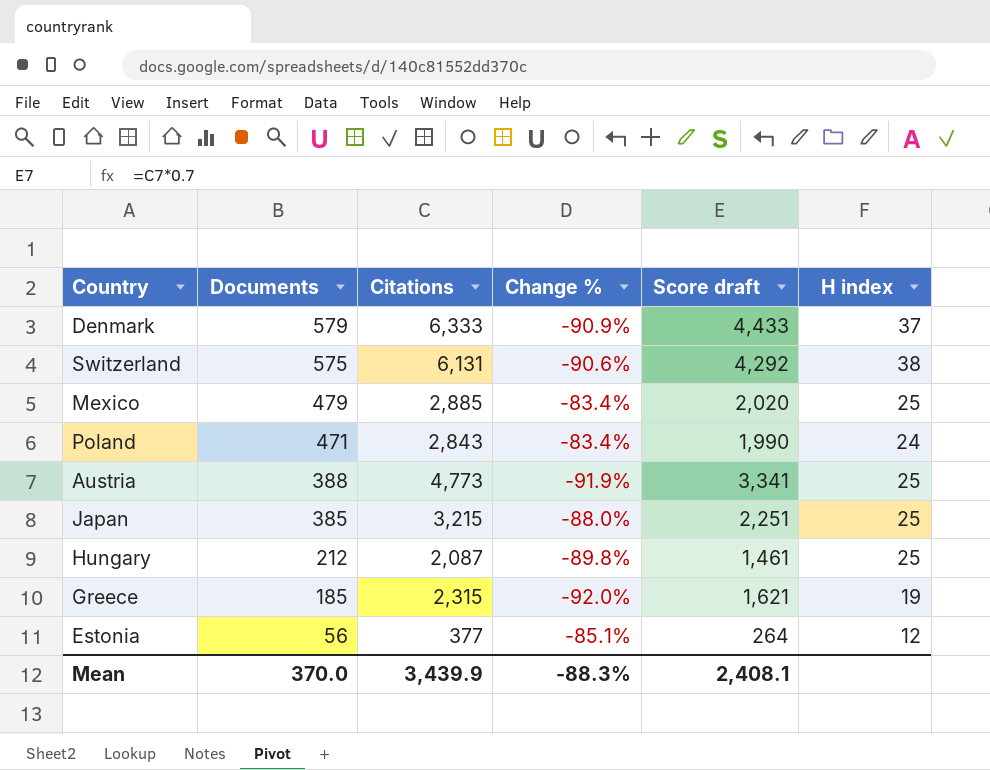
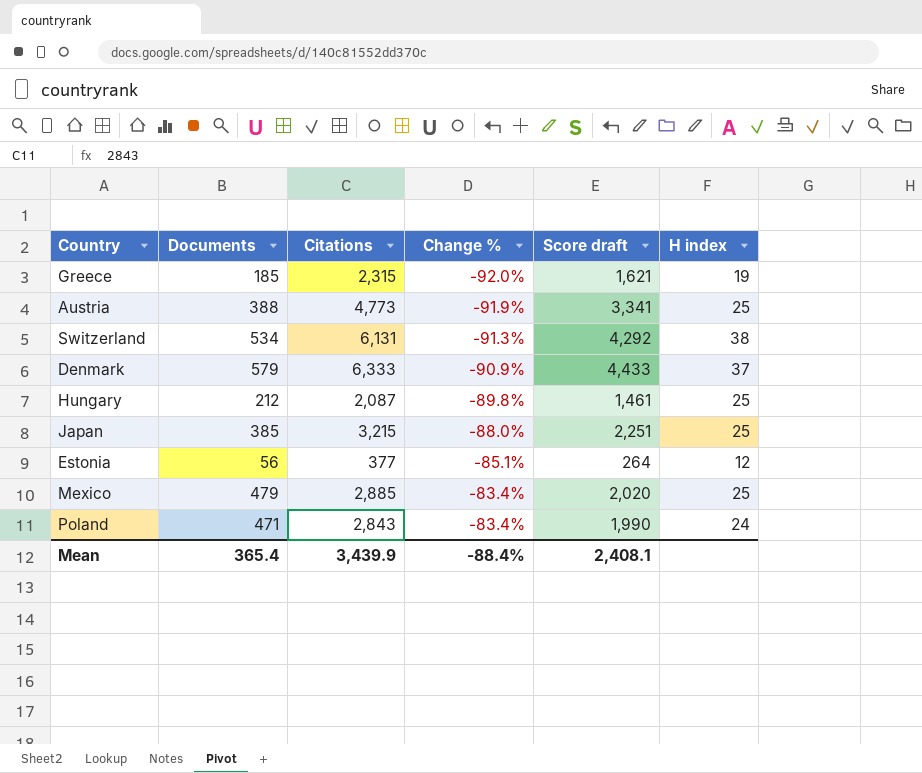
row order: Documents descending -> Change % ascending
Switzerland | Documents: 575 -> 534
Switzerland | Change %: -90.6% -> -91.3%
Mean | Documents: 370.0 -> 365.4
Mean | Change %: -88.3% -> -88.4%

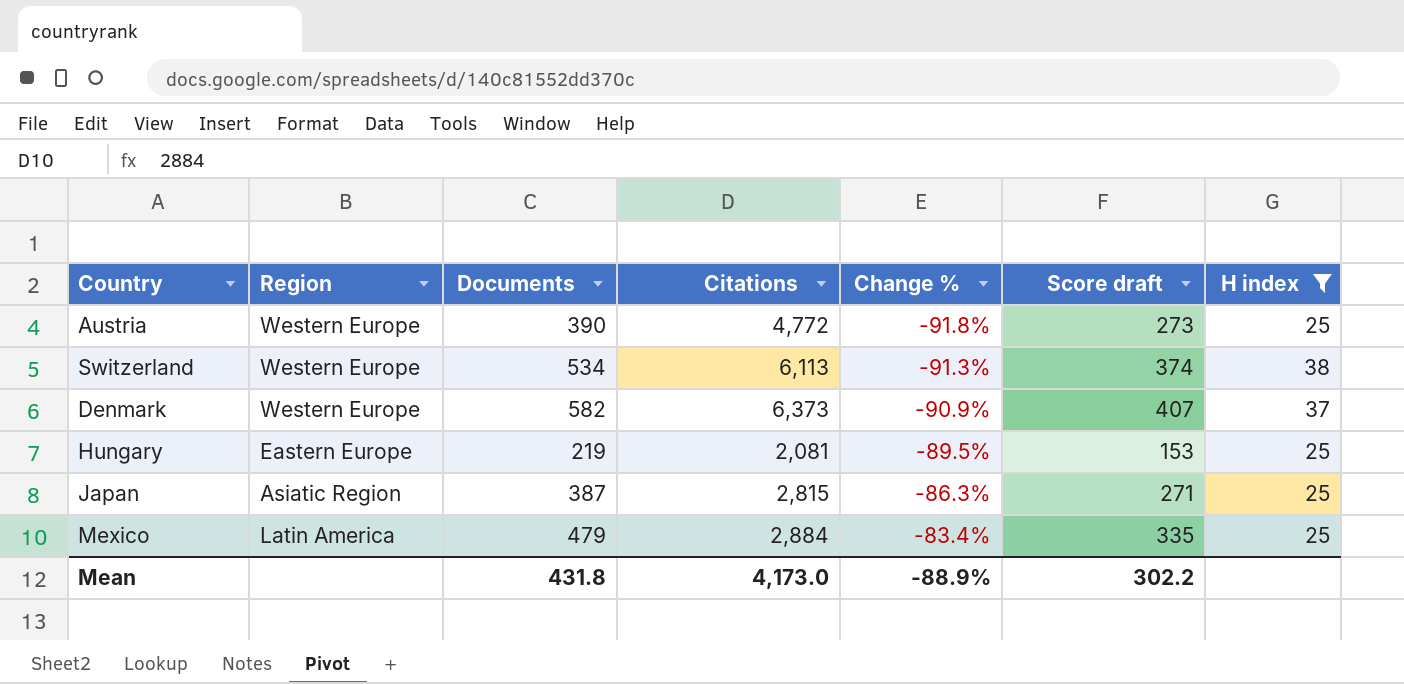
filter: none -> H index >= 25
column Region | position: none -> 2
column Score draft | formula: [Citations] * 0.7 -> [Documents] * 0.7
Austria | Documents: 388 -> 390
Austria | Citations: 4,773 -> 4,772
Austria | Change %: -91.9% -> -91.8%
Switzerland | Citations: 6,131 -> 6,113
Denmark | Documents: 579 -> 582
Denmark | Citations: 6,333 -> 6,373
Hungary | Documents: 212 -> 219
Hungary | Citations: 2,087 -> 2,081
Hungary | Change %: -89.8% -> -89.5%
Japan | Documents: 385 -> 387
Japan | Citations: 3,215 -> 2,815
Japan | Change %: -88.0% -> -86.3%
Mexico | Citations: 2,885 -> 2,884
Mean | Documents: 365.4 -> 431.8
Mean | Citations: 3,439.9 -> 4,173.0
Mean | Change %: -88.4% -> -88.9%
Mean | Score draft: 2,408.1 -> 302.2

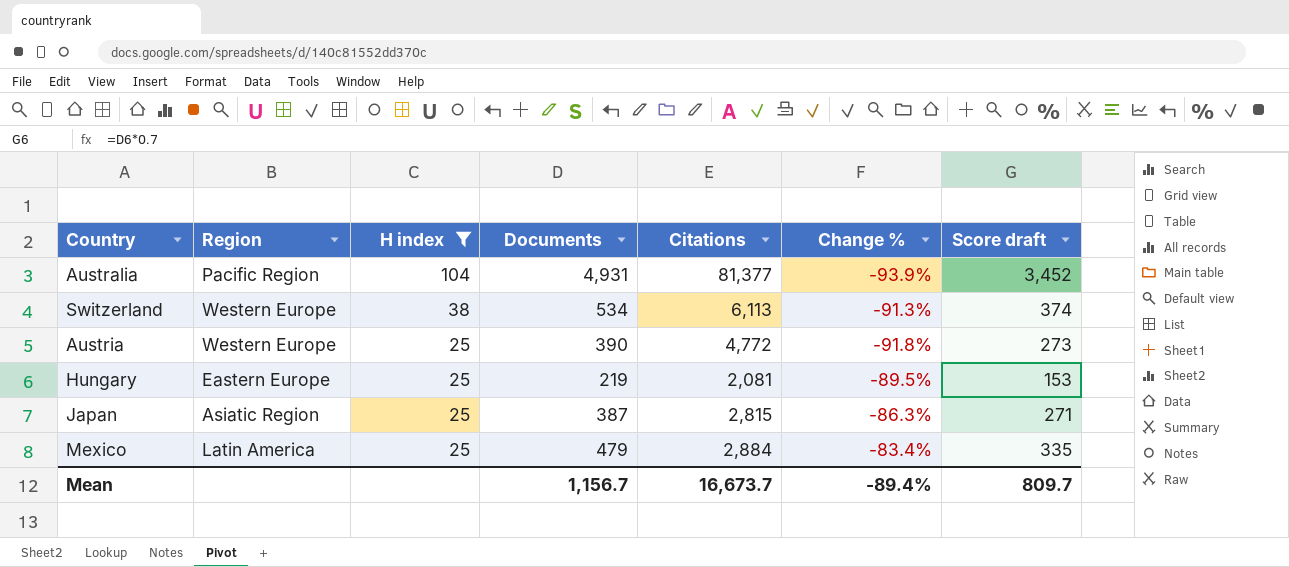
row order: Change % ascending -> H index descending
column H index | position: 7 -> 3
row Denmark: Western Europe | 582 | 6,373 | -90.9% | 407 | 37 -> none
row Australia: none -> Pacific Region | 104 | 4,931 | 81,377 | -93.9% | 3,452
Mean | Documents: 431.8 -> 1,156.7
Mean | Citations: 4,173.0 -> 16,673.7
Mean | Change %: -88.9% -> -89.4%
Mean | Score draft: 302.2 -> 809.7

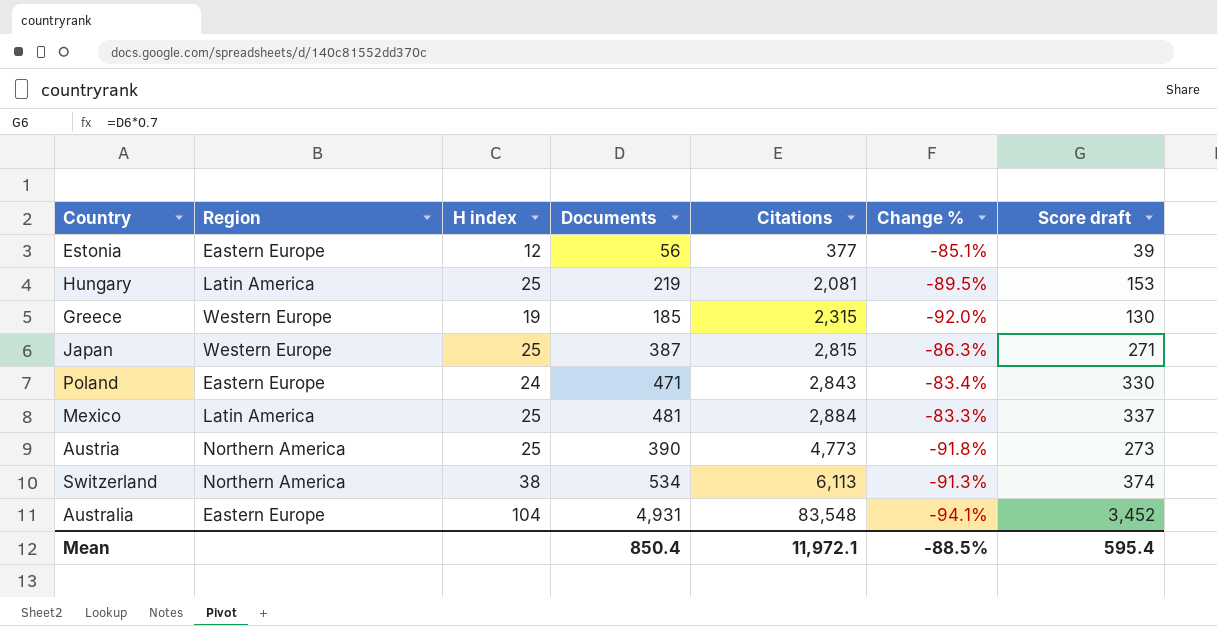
filter: H index >= 25 -> none
row order: H index descending -> Citations ascending
Hungary | Region: Eastern Europe -> Latin America
Japan | Region: Asiatic Region -> Western Europe
Mexico | Documents: 479 -> 481
Mexico | Change %: -83.4% -> -83.3%
Mexico | Score draft: 335 -> 337
Austria | Region: Western Europe -> Northern America
Austria | Citations: 4,772 -> 4,773
Switzerland | Region: Western Europe -> Northern America
Australia | Region: Pacific Region -> Eastern Europe
Australia | Citations: 81,377 -> 83,548
Australia | Change %: -93.9% -> -94.1%
Mean | Documents: 1,156.7 -> 850.4
Mean | Citations: 16,673.7 -> 11,972.1
Mean | Change %: -89.4% -> -88.5%
Mean | Score draft: 809.7 -> 595.4

